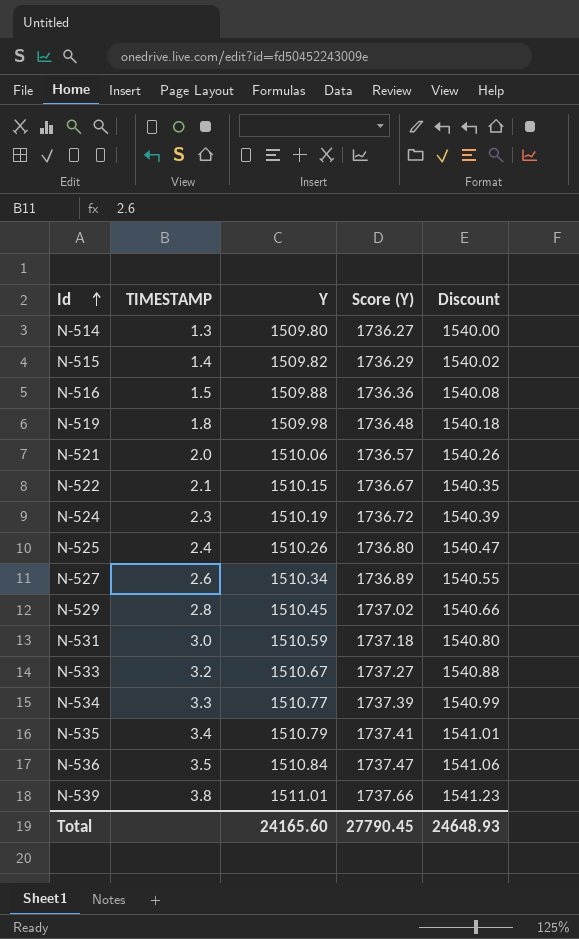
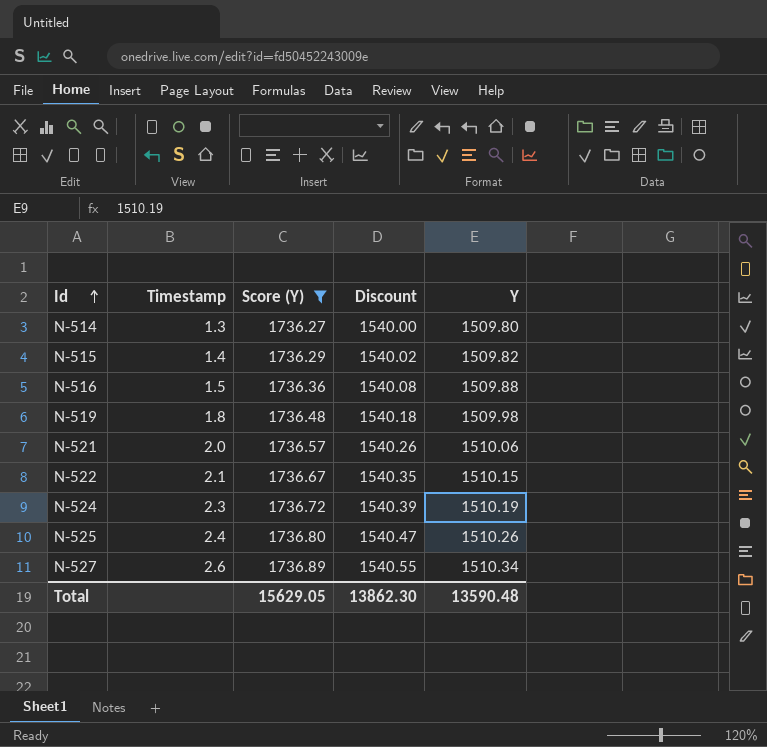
filter: none -> Score (Y) <= 1736.89
column name: TIMESTAMP -> Timestamp
column Y | position: 3 -> 5
Total | Score (Y): 27790.45 -> 15629.05
Total | Discount: 24648.93 -> 13862.30
Total | Y: 24165.60 -> 13590.48

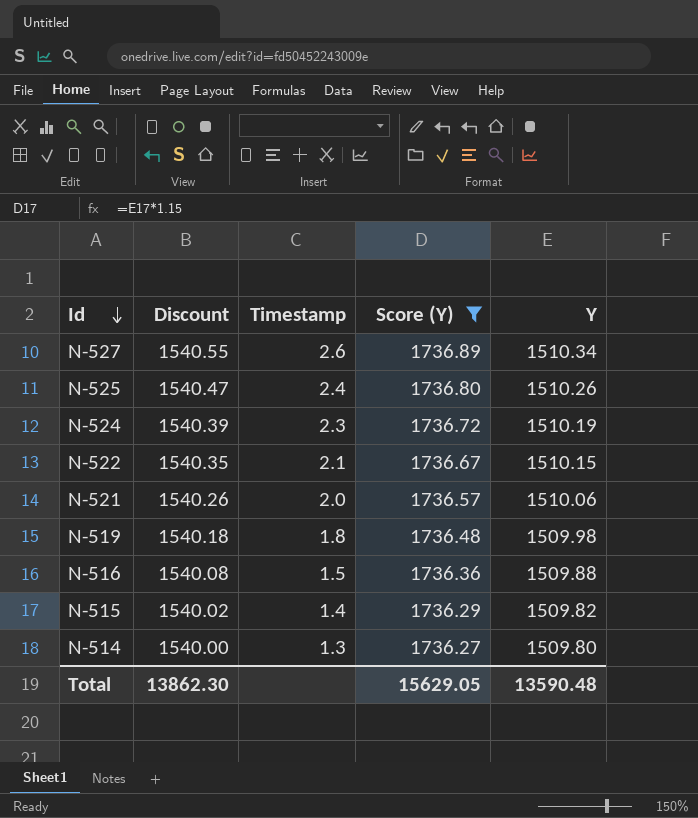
row order: Id ascending -> Id descending
column Discount | position: 4 -> 2

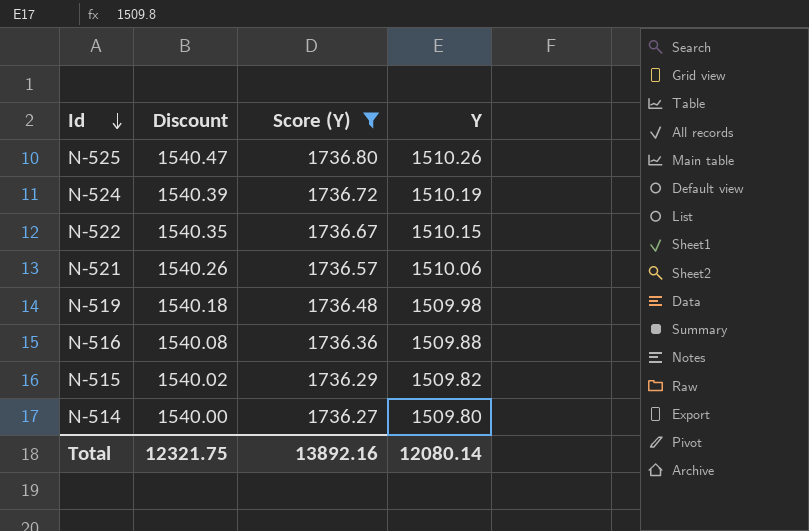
column Timestamp | position: 3 -> none
row N-527: 1540.55 | 2.6 | 1736.89 | 1510.34 -> none
Total | Discount: 13862.30 -> 12321.75
Total | Score (Y): 15629.05 -> 13892.16
Total | Y: 13590.48 -> 12080.14

